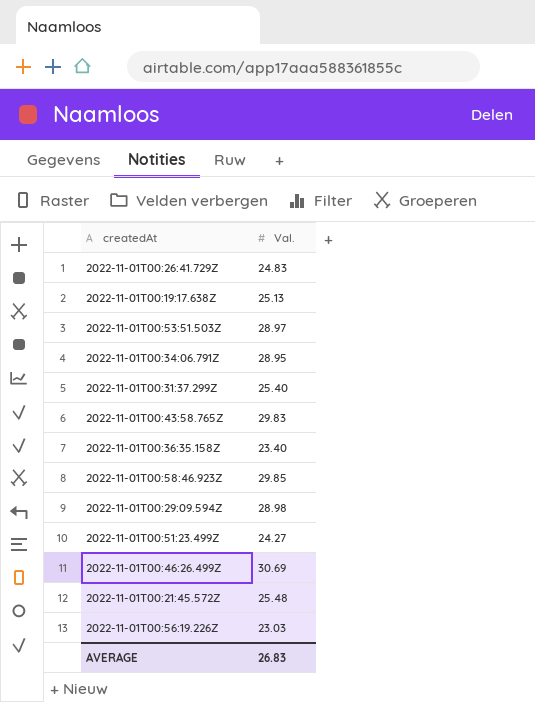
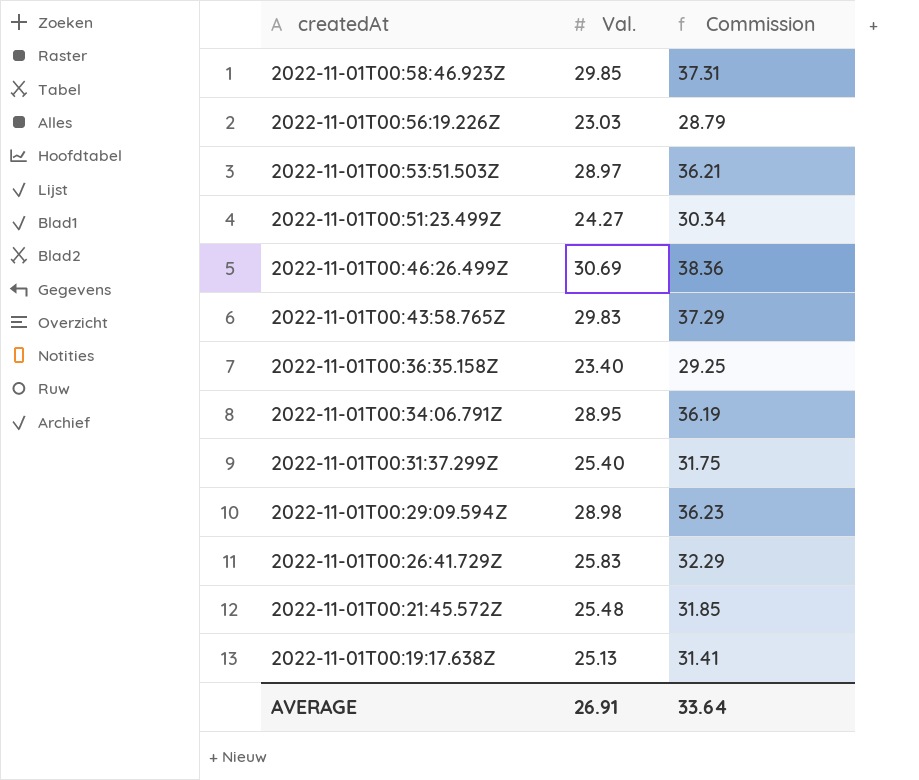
row order: none -> createdAt descending
column Commission | formula: none -> [Val.] * 1.25
2022-11-01T00:26:41.729Z | Val.: 24.83 -> 25.83
AVERAGE | Val.: 26.83 -> 26.91

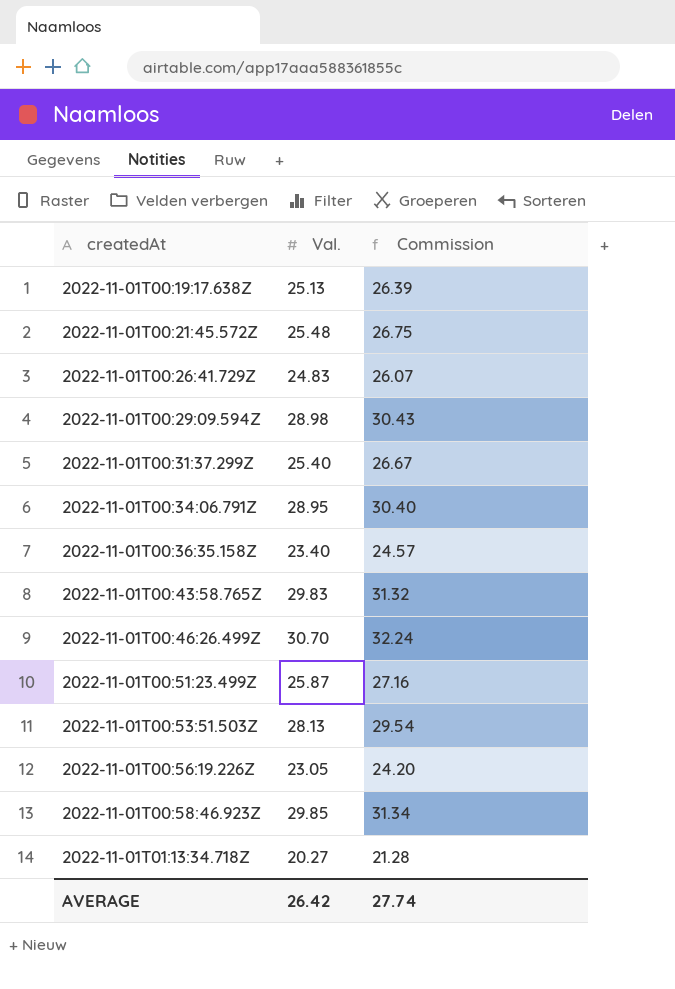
row order: createdAt descending -> createdAt ascending
column Commission | formula: [Val.] * 1.25 -> [Val.] * 1.05
2022-11-01T00:26:41.729Z | Val.: 25.83 -> 24.83
2022-11-01T00:46:26.499Z | Val.: 30.69 -> 30.70
2022-11-01T00:51:23.499Z | Val.: 24.27 -> 25.87
2022-11-01T00:53:51.503Z | Val.: 28.97 -> 28.13
2022-11-01T00:56:19.226Z | Val.: 23.03 -> 23.05
row 2022-11-01T01:13:34.718Z: none -> 20.27 | 21.28
AVERAGE | Val.: 26.91 -> 26.42
AVERAGE | Commission: 33.64 -> 27.74

